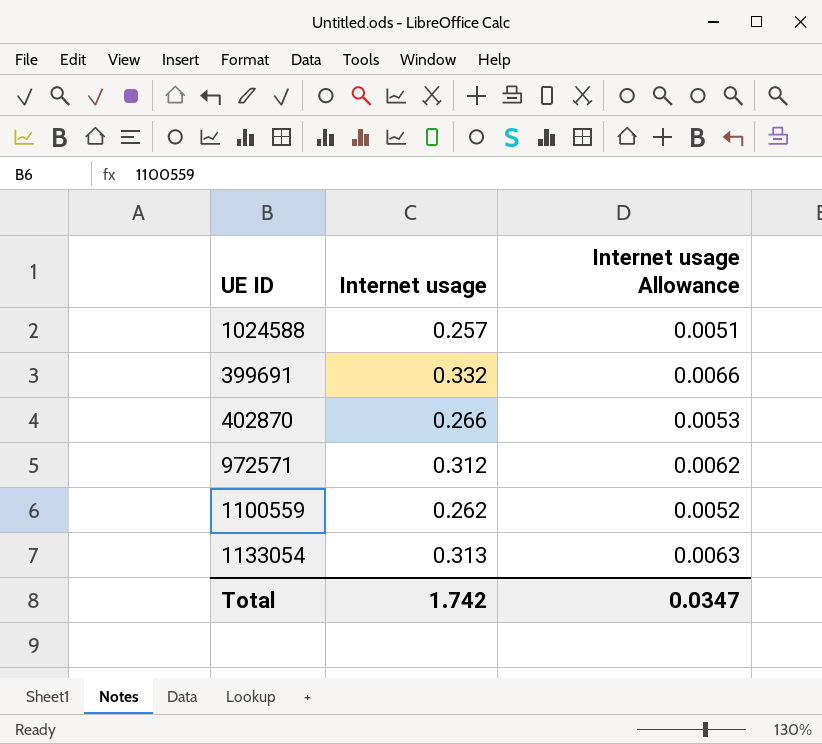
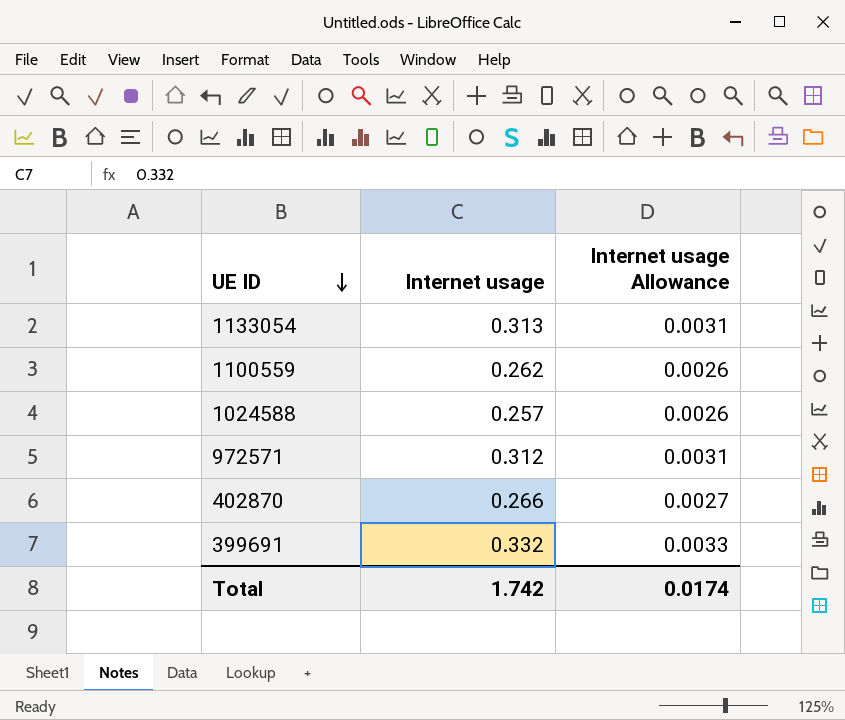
row order: none -> UE ID descending
column Internet usage Allowance | formula: [Internet usage] * 0.02 -> [Internet usage] * 0.01
Total | Internet usage Allowance: 0.0347 -> 0.0174

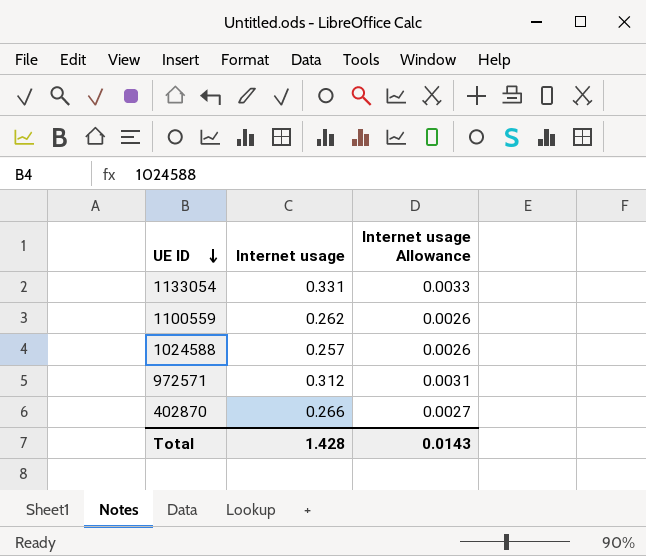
row 399691: 0.332 | 0.0033 -> none
1133054 | Internet usage: 0.313 -> 0.331
1133054 | Internet usage Allowance: 0.0031 -> 0.0033
Total | Internet usage: 1.742 -> 1.428
Total | Internet usage Allowance: 0.0174 -> 0.0143

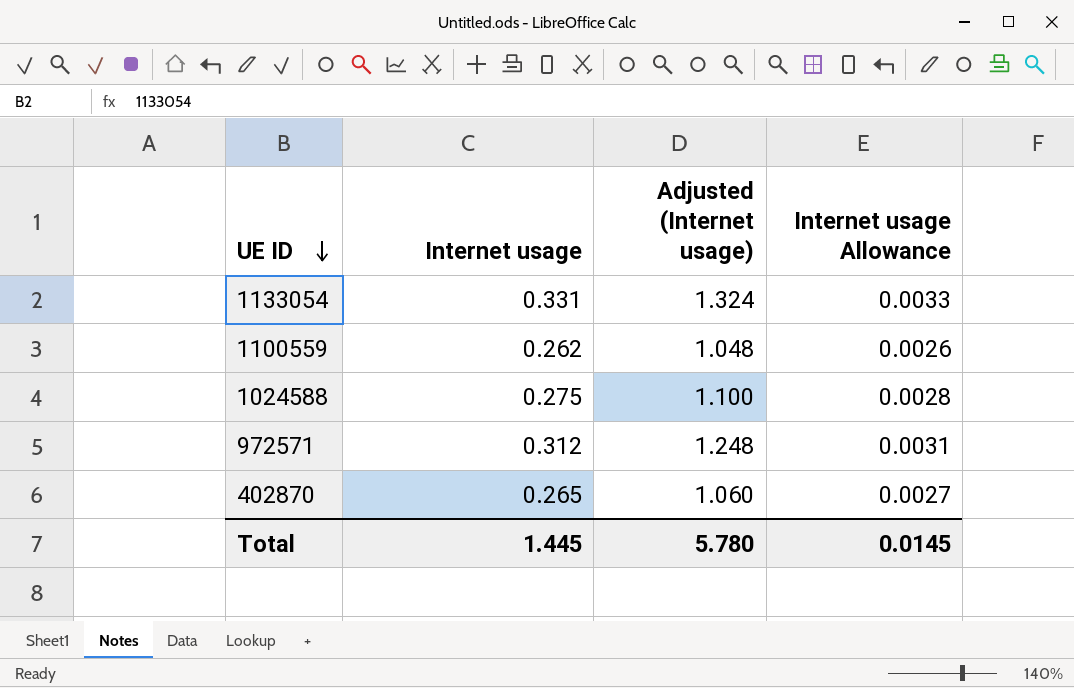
column Adjusted (Internet usage) | formula: none -> [Internet usage] * 4
1024588 | Internet usage: 0.257 -> 0.275
1024588 | Internet usage Allowance: 0.0026 -> 0.0028
402870 | Internet usage: 0.266 -> 0.265
Total | Internet usage: 1.428 -> 1.445
Total | Internet usage Allowance: 0.0143 -> 0.0145

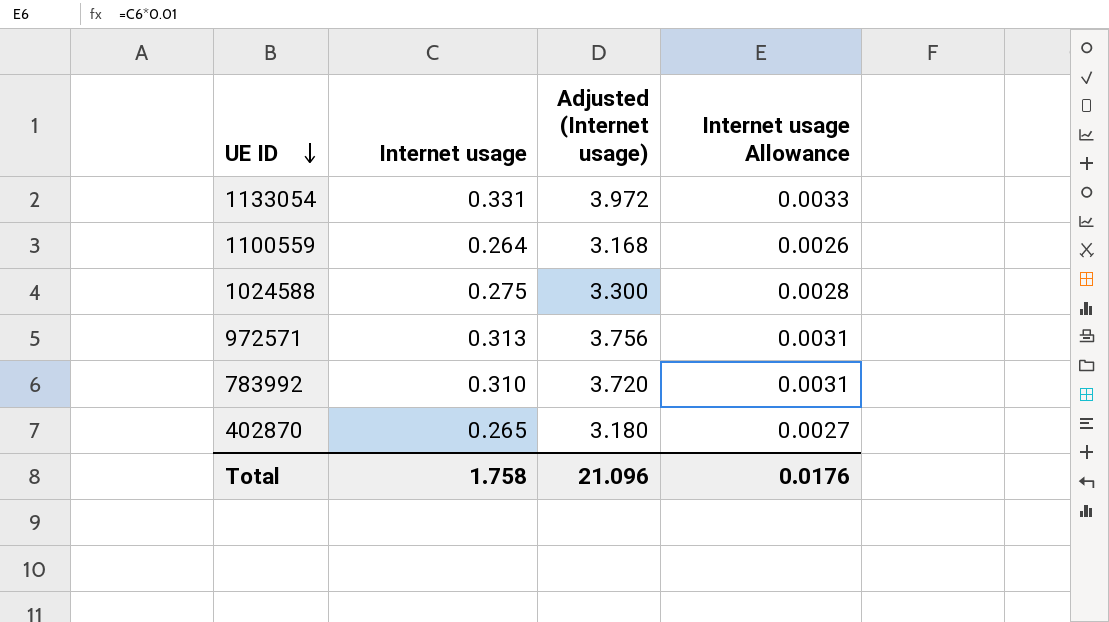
column Adjusted (Internet usage) | formula: [Internet usage] * 4 -> [Internet usage] * 12
1100559 | Internet usage: 0.262 -> 0.264
972571 | Internet usage: 0.312 -> 0.313
row 783992: none -> 0.310 | 3.720 | 0.0031
Total | Internet usage: 1.445 -> 1.758
Total | Adjusted (Internet usage): 5.780 -> 21.096
Total | Internet usage Allowance: 0.0145 -> 0.0176

